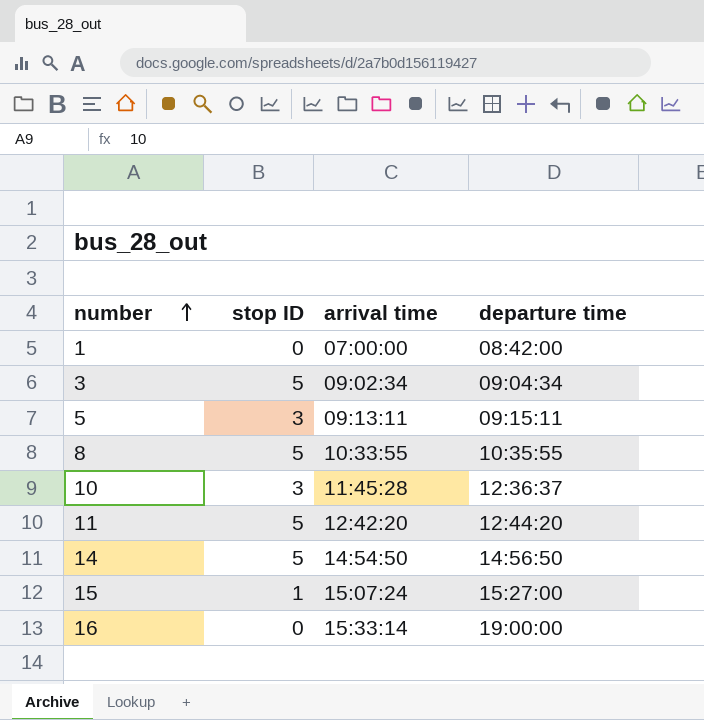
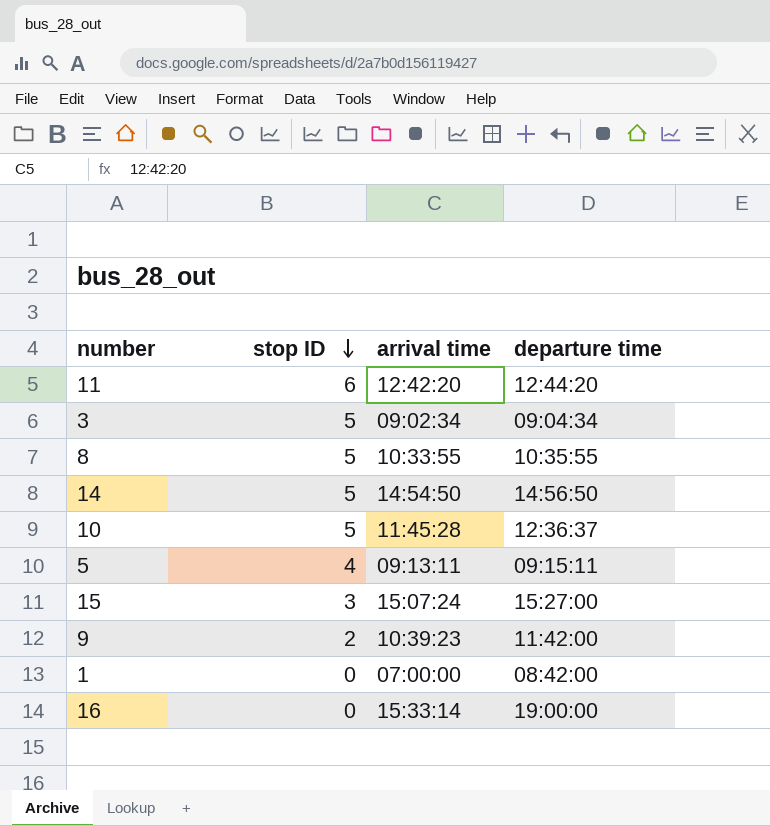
row order: number ascending -> stop ID descending
11 | stop ID: 5 -> 6
10 | stop ID: 3 -> 5
5 | stop ID: 3 -> 4
15 | stop ID: 1 -> 3
row 9: none -> 2 | 10:39:23 | 11:42:00

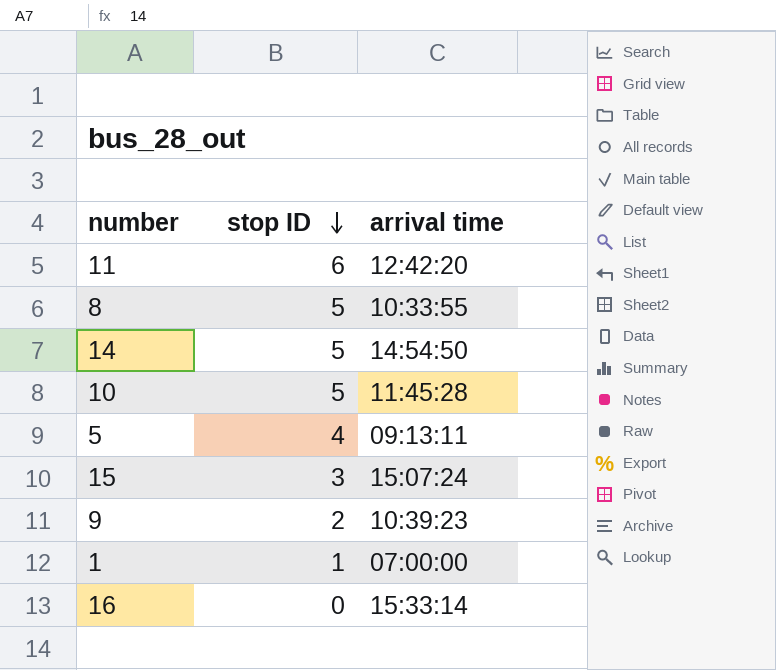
column departure time | position: 4 -> none
row 3: 5 | 09:02:34 | 09:04:34 -> none
1 | stop ID: 0 -> 1

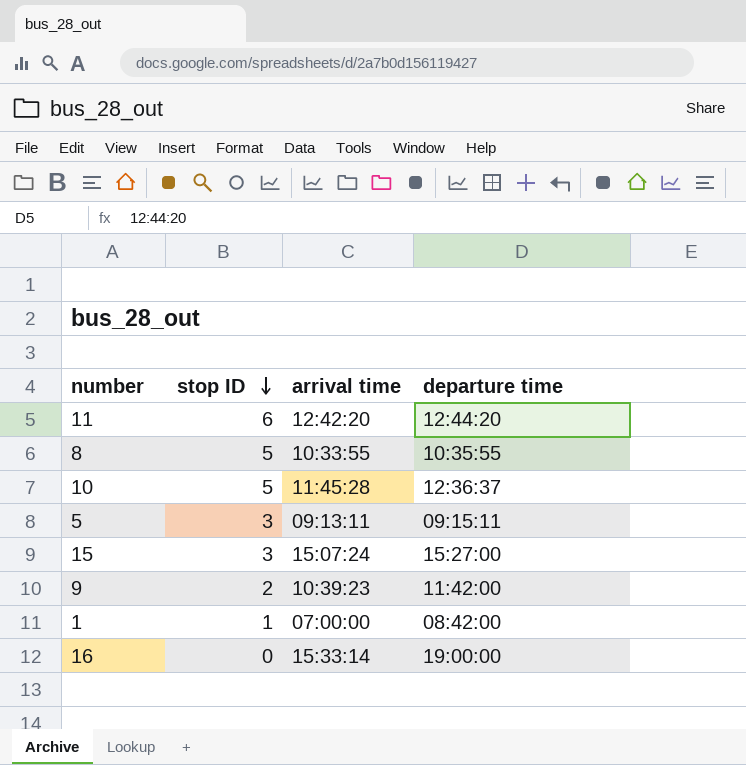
column departure time | position: none -> 4
row 14: 5 | 14:54:50 -> none
5 | stop ID: 4 -> 3

